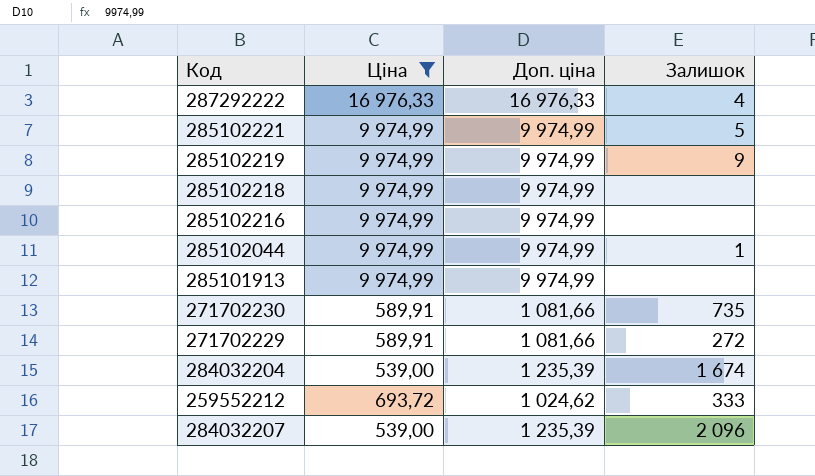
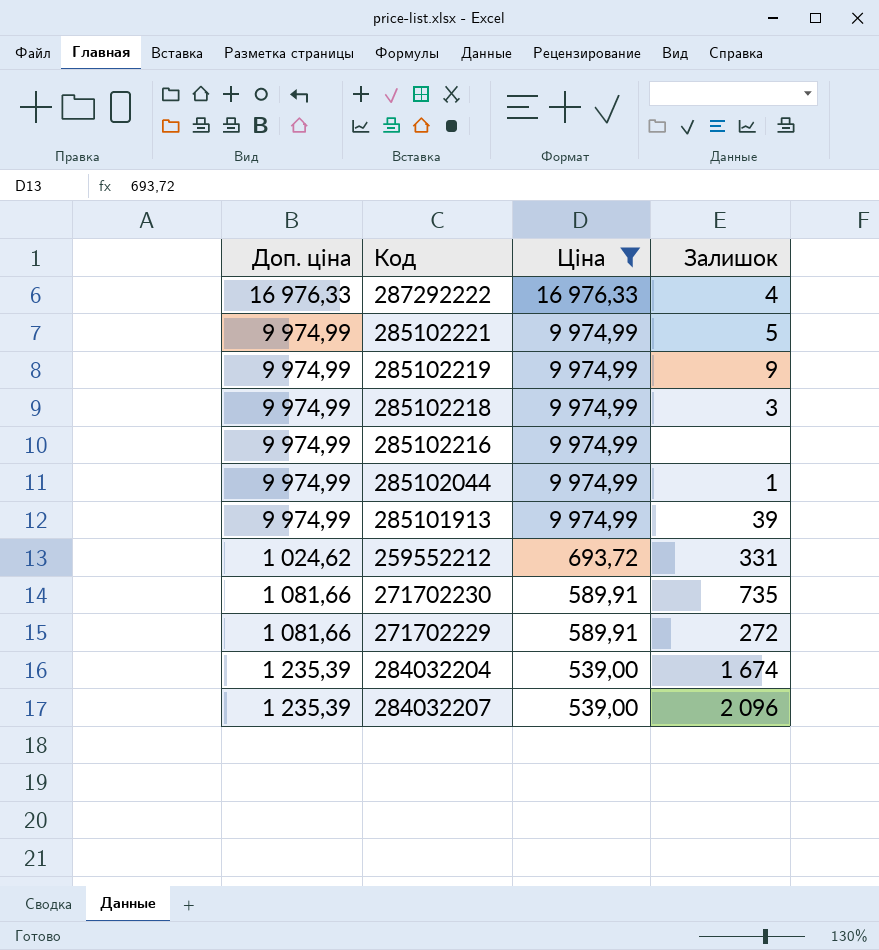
row order: none -> Ціна descending
column Доп. ціна | position: 3 -> 1
285102218 | Залишок: none -> 3
285101913 | Залишок: none -> 39
259552212 | Залишок: 333 -> 331

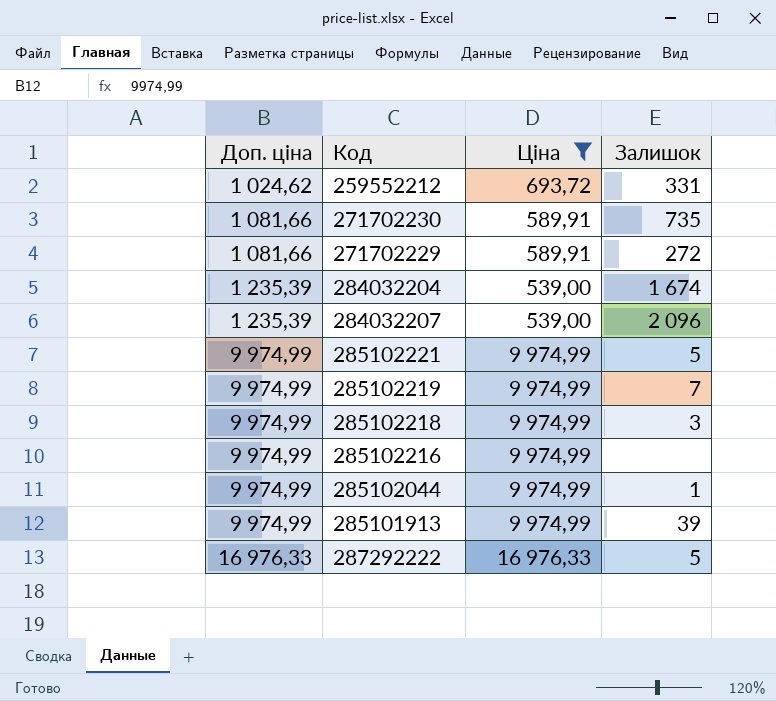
row order: Ціна descending -> Доп. ціна ascending
285102219 | Залишок: 9 -> 7
287292222 | Залишок: 4 -> 5

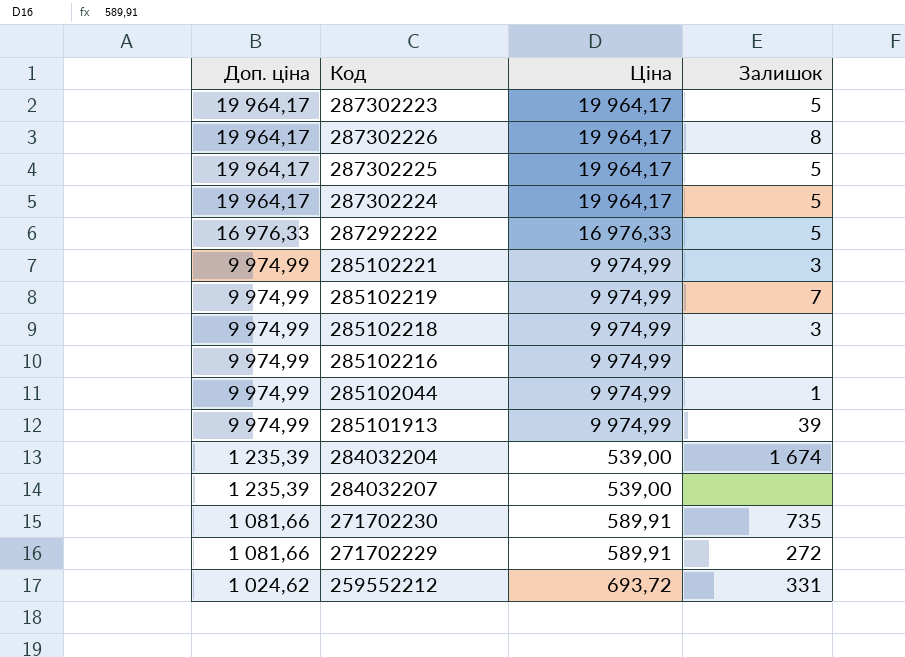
filter: Ціна != 19 964,17 -> none
row order: Доп. ціна ascending -> Доп. ціна descending
285102221 | Залишок: 5 -> 3
284032207 | Залишок: 2 096 -> none

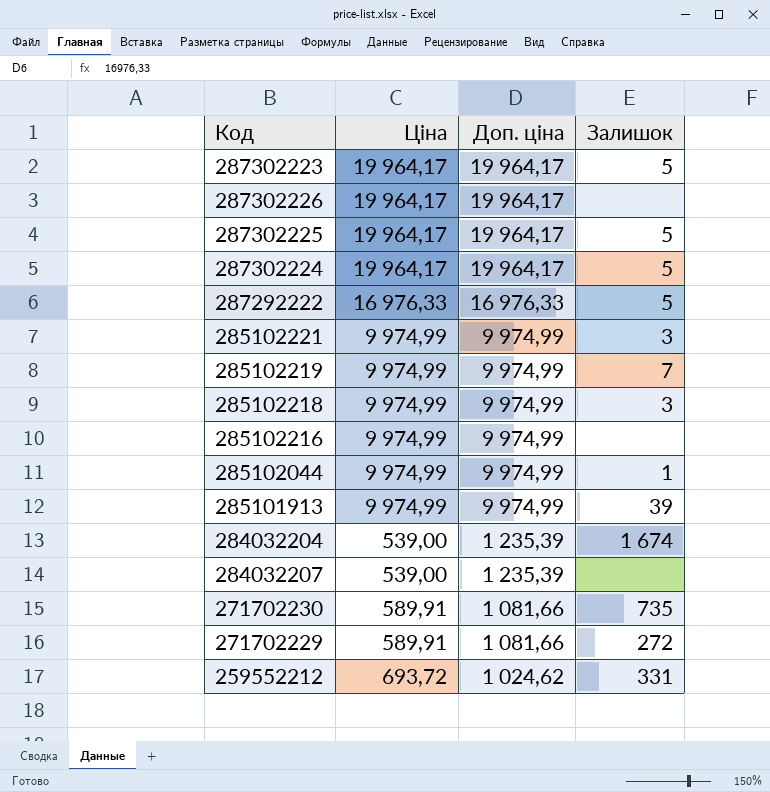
column Доп. ціна | position: 1 -> 3
287302226 | Залишок: 8 -> none

